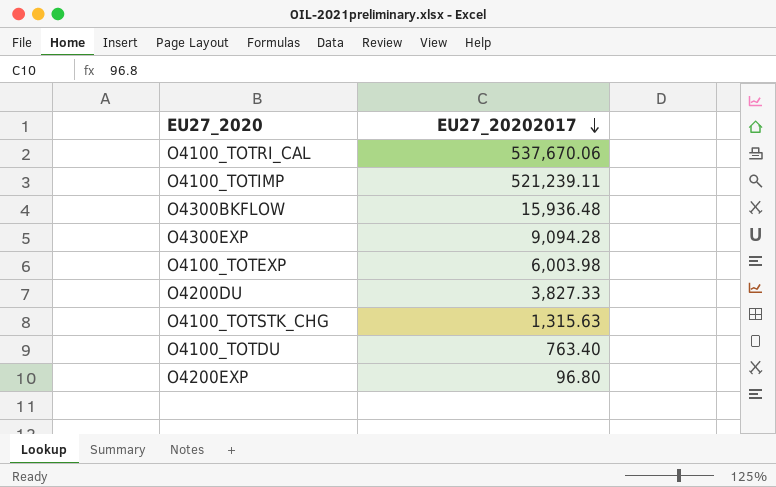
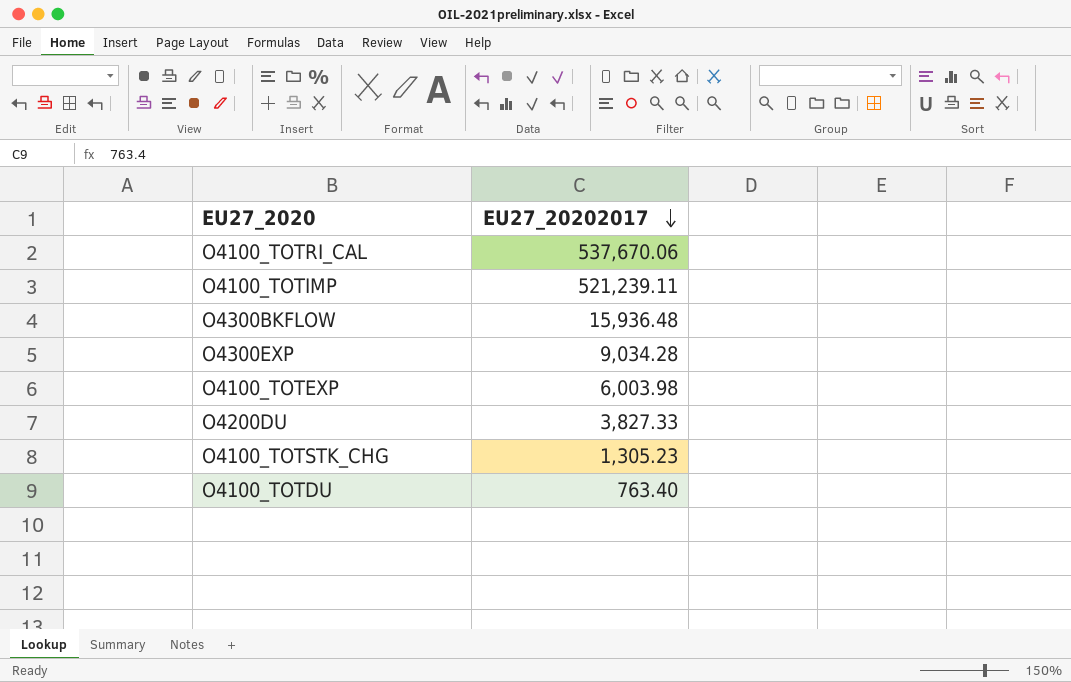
row O4200EXP: 96.80 -> none
O4300EXP | EU27_20202017: 9,094.28 -> 9,034.28
O4100_TOTSTK_CHG | EU27_20202017: 1,315.63 -> 1,305.23

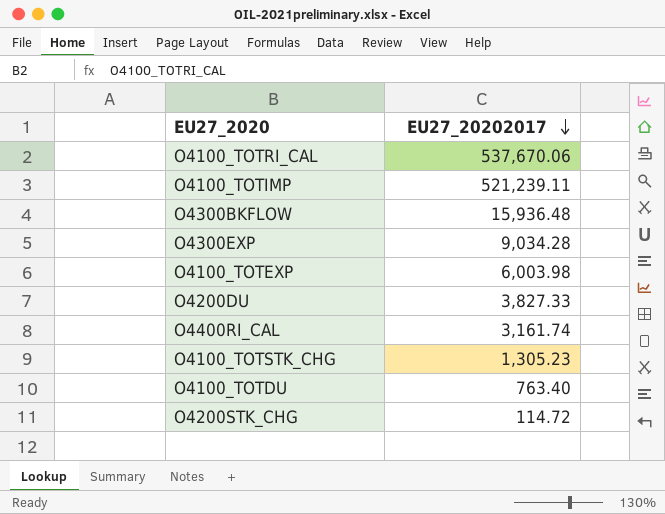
row O4400RI_CAL: none -> 3,161.74
row O4200STK_CHG: none -> 114.72

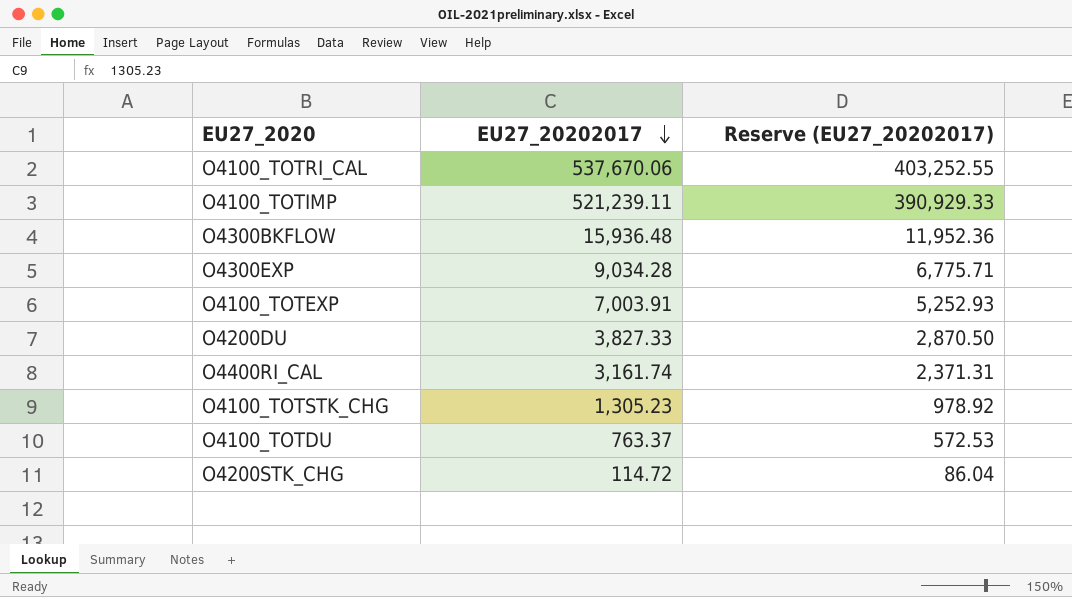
column Reserve (EU27_20202017) | formula: none -> [EU27_20202017] * 0.75
O4100_TOTEXP | EU27_20202017: 6,003.98 -> 7,003.91
O4100_TOTDU | EU27_20202017: 763.40 -> 763.37

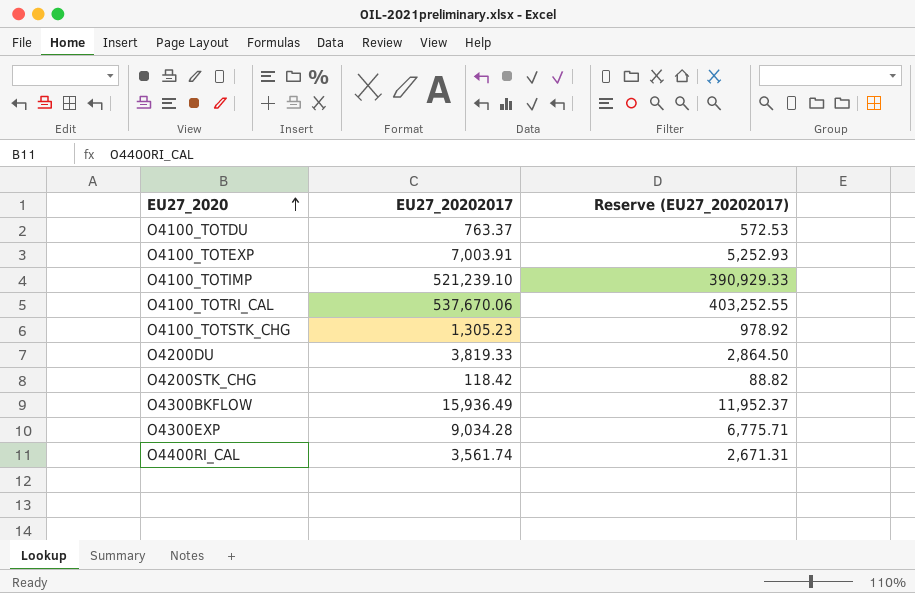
row order: EU27_20202017 descending -> EU27_2020 ascending
O4100_TOTIMP | EU27_20202017: 521,239.11 -> 521,239.10
O4200DU | EU27_20202017: 3,827.33 -> 3,819.33
O4200DU | Reserve (EU27_20202017): 2,870.50 -> 2,864.50
O4200STK_CHG | EU27_20202017: 114.72 -> 118.42
O4200STK_CHG | Reserve (EU27_20202017): 86.04 -> 88.82
O4300BKFLOW | EU27_20202017: 15,936.48 -> 15,936.49
O4300BKFLOW | Reserve (EU27_20202017): 11,952.36 -> 11,952.37
O4400RI_CAL | EU27_20202017: 3,161.74 -> 3,561.74
O4400RI_CAL | Reserve (EU27_20202017): 2,371.31 -> 2,671.31

